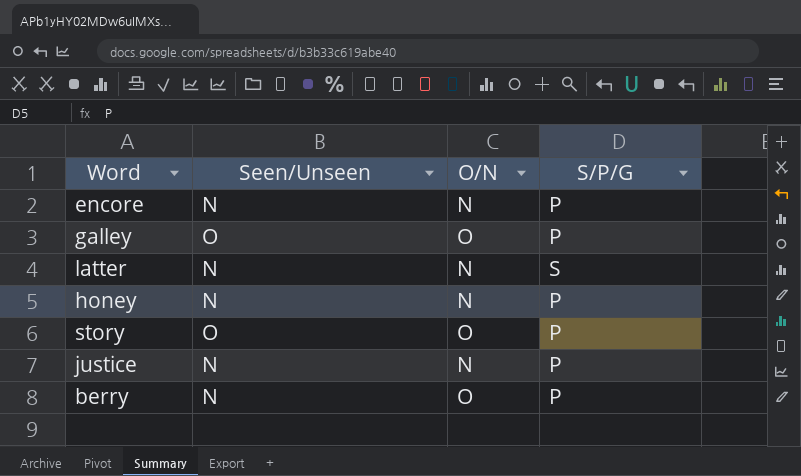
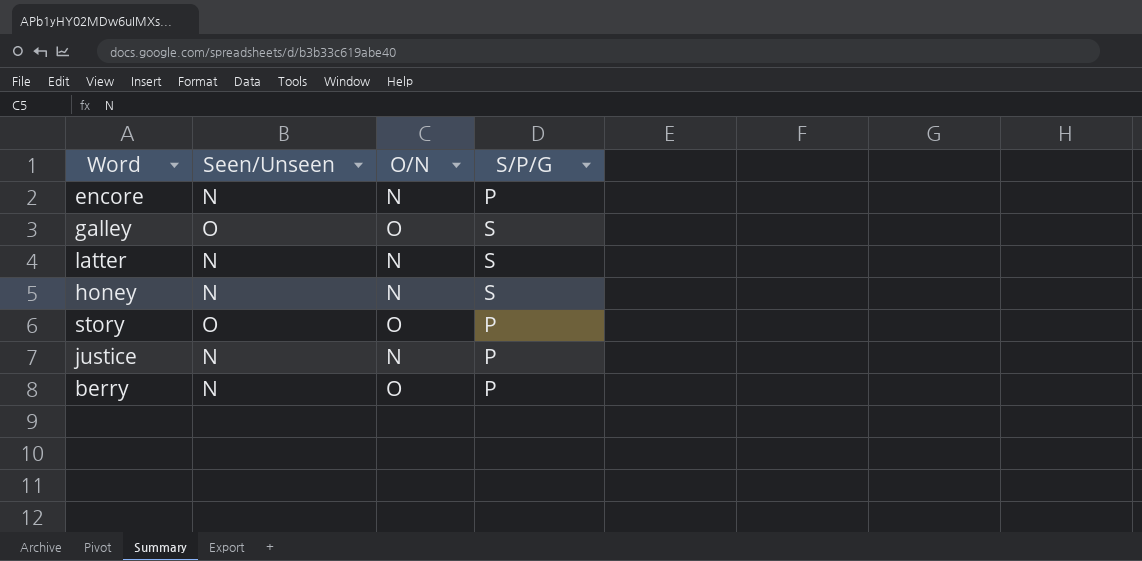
galley | S/P/G: P -> S
honey | S/P/G: P -> S

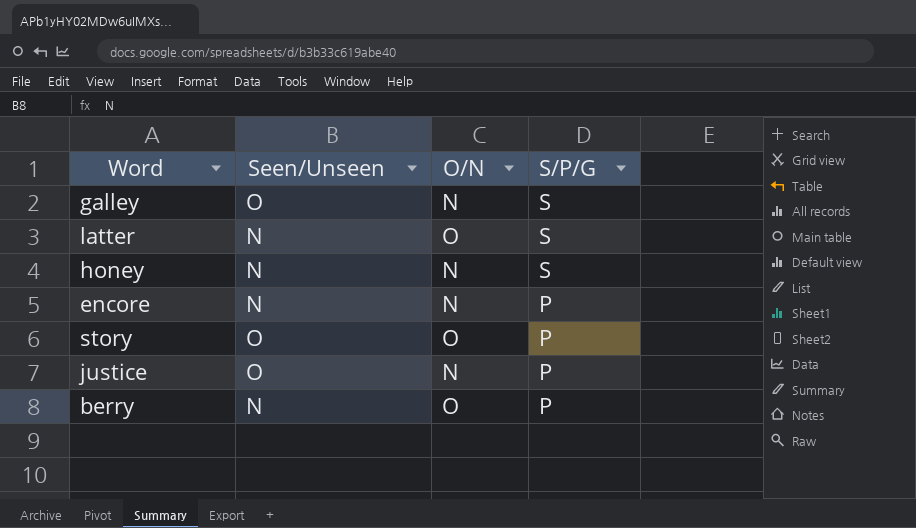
row order: none -> S/P/G descending
galley | O/N: O -> N
latter | O/N: N -> O
justice | Seen/Unseen: N -> O

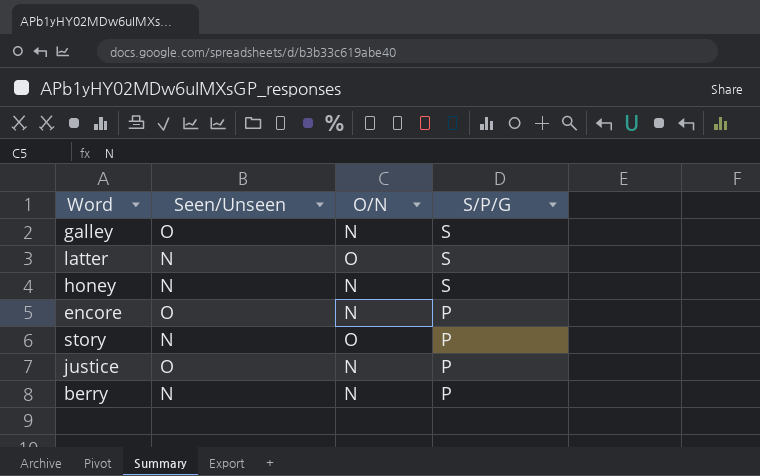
encore | Seen/Unseen: N -> O
story | Seen/Unseen: O -> N
berry | O/N: O -> N

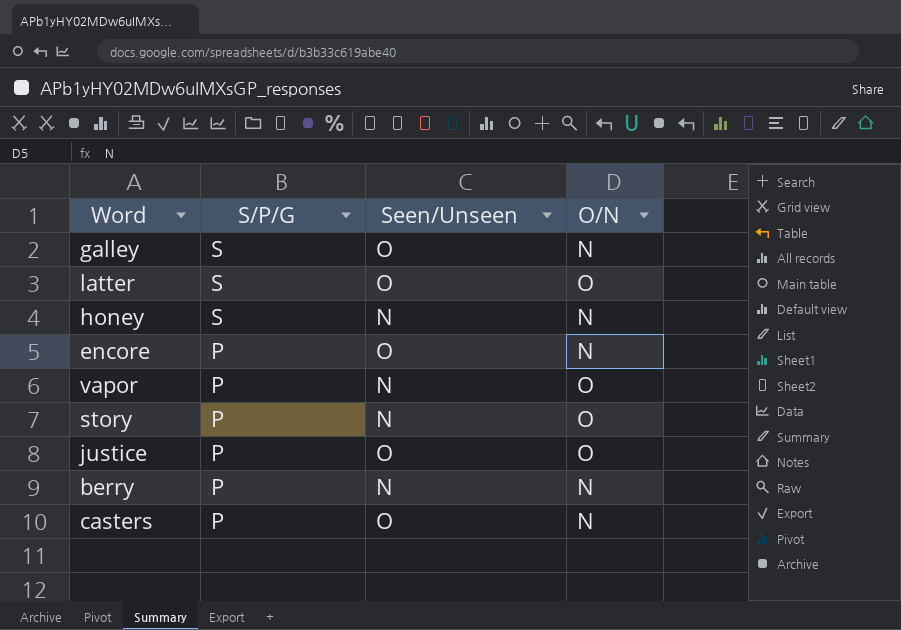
column S/P/G | position: 4 -> 2
latter | Seen/Unseen: N -> O
row vapor: none -> P | N | O
justice | O/N: N -> O
row casters: none -> P | O | N

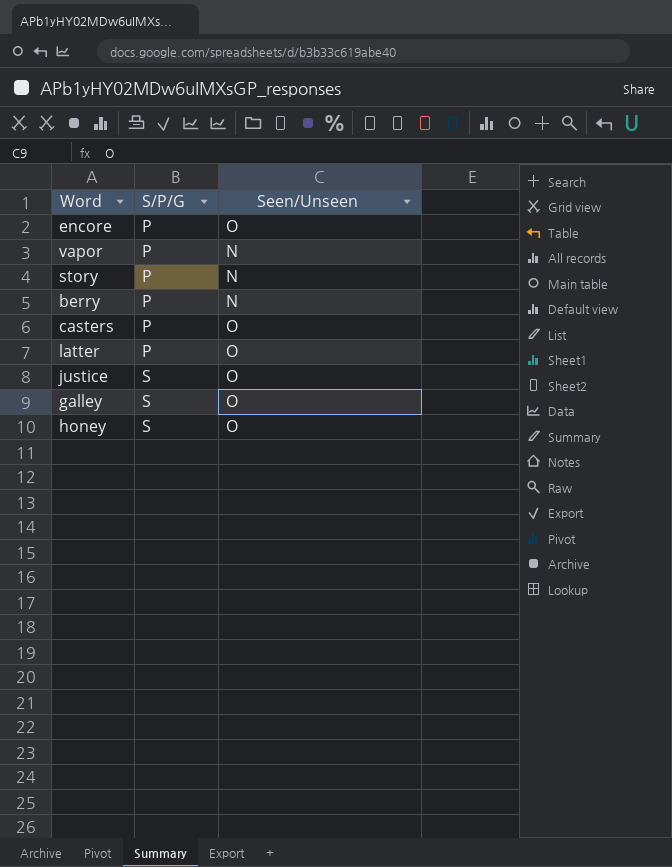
row order: S/P/G descending -> S/P/G ascending
column O/N | position: 4 -> none
latter | S/P/G: S -> P
justice | S/P/G: P -> S
honey | Seen/Unseen: N -> O

